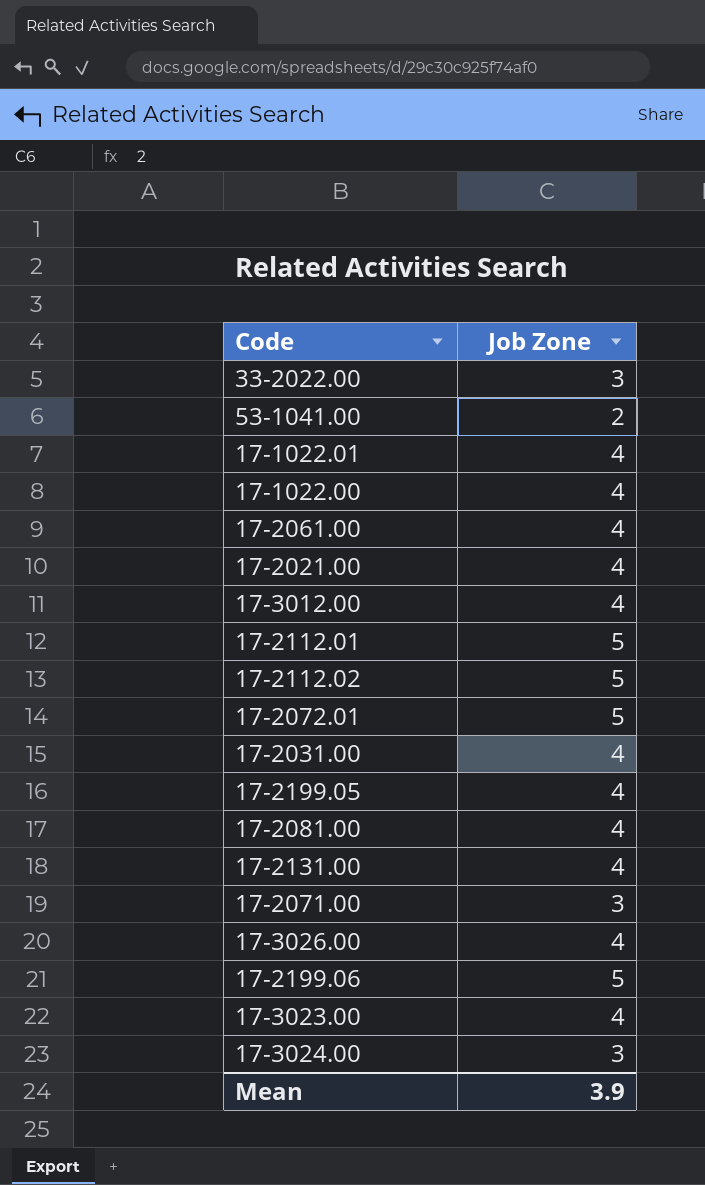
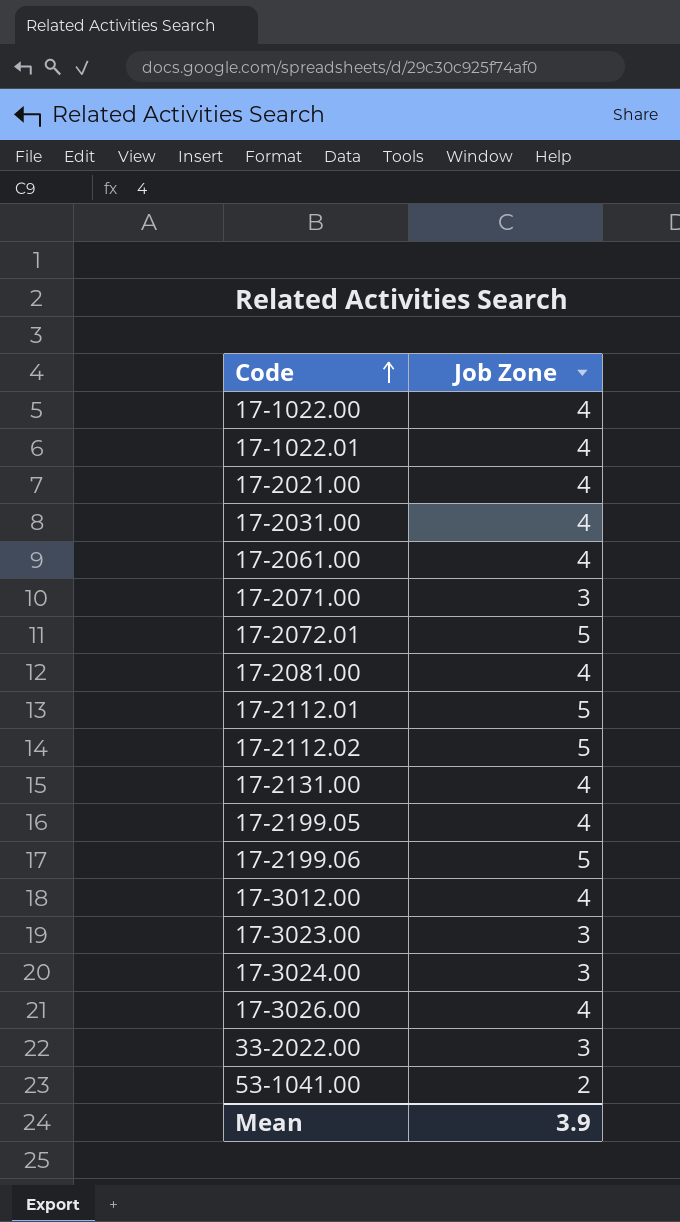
row order: none -> Code ascending
17-3023.00 | Job Zone: 4 -> 3

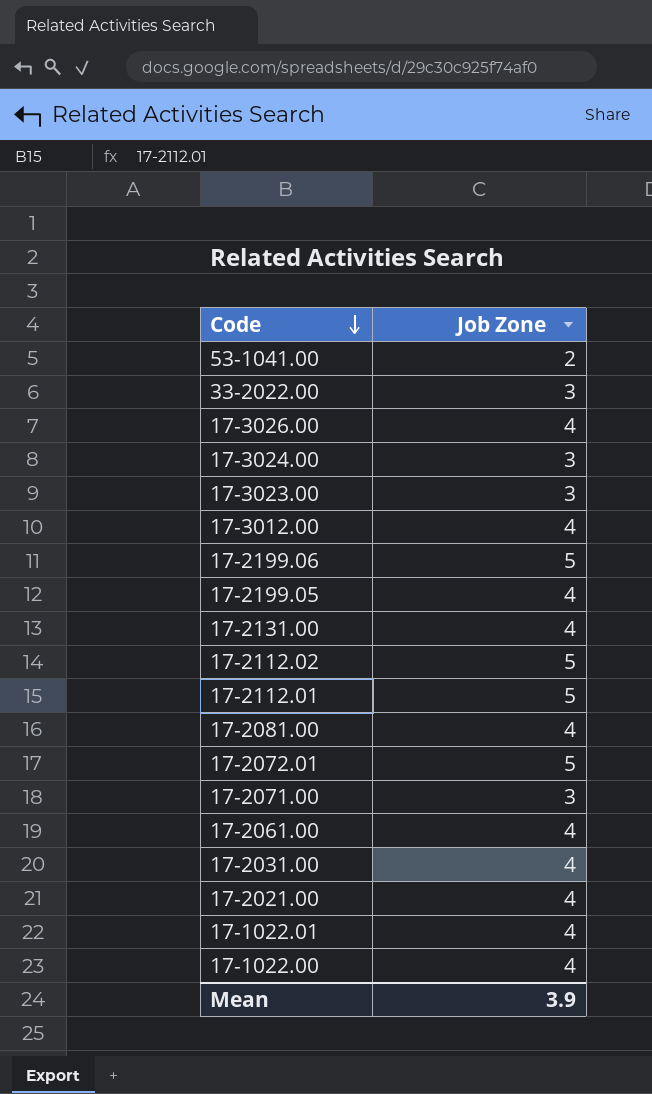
row order: Code ascending -> Code descending

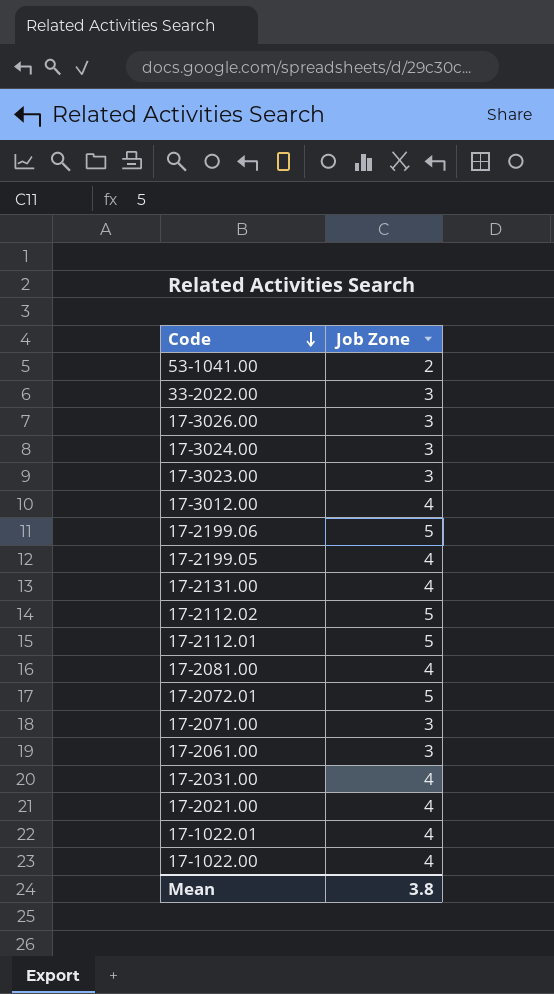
17-3026.00 | Job Zone: 4 -> 3
17-2061.00 | Job Zone: 4 -> 3
Mean | Job Zone: 3.9 -> 3.8

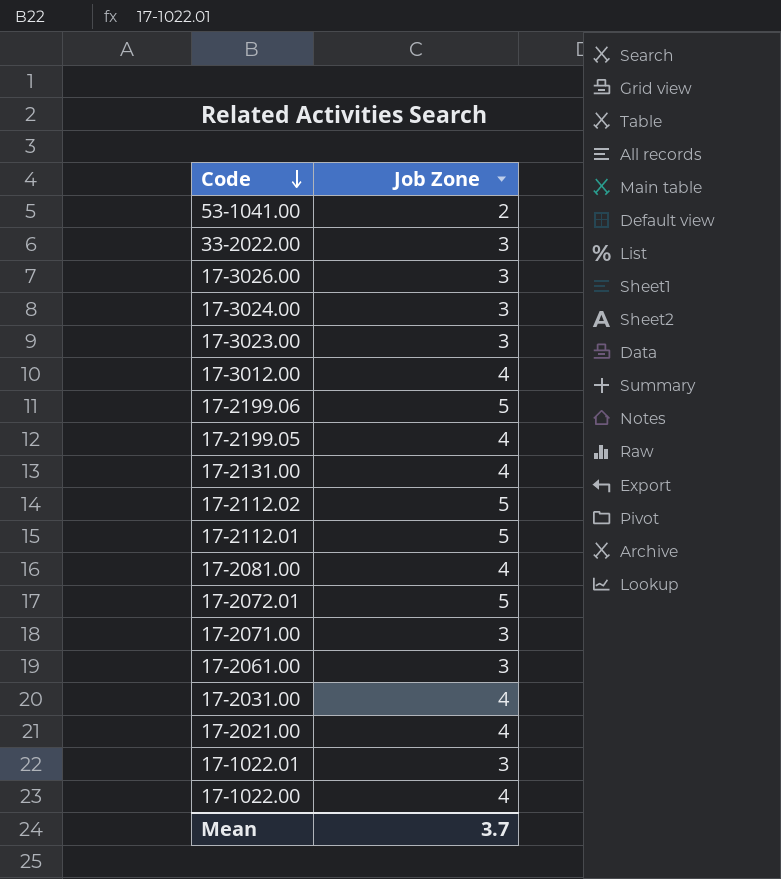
17-1022.01 | Job Zone: 4 -> 3
Mean | Job Zone: 3.8 -> 3.7

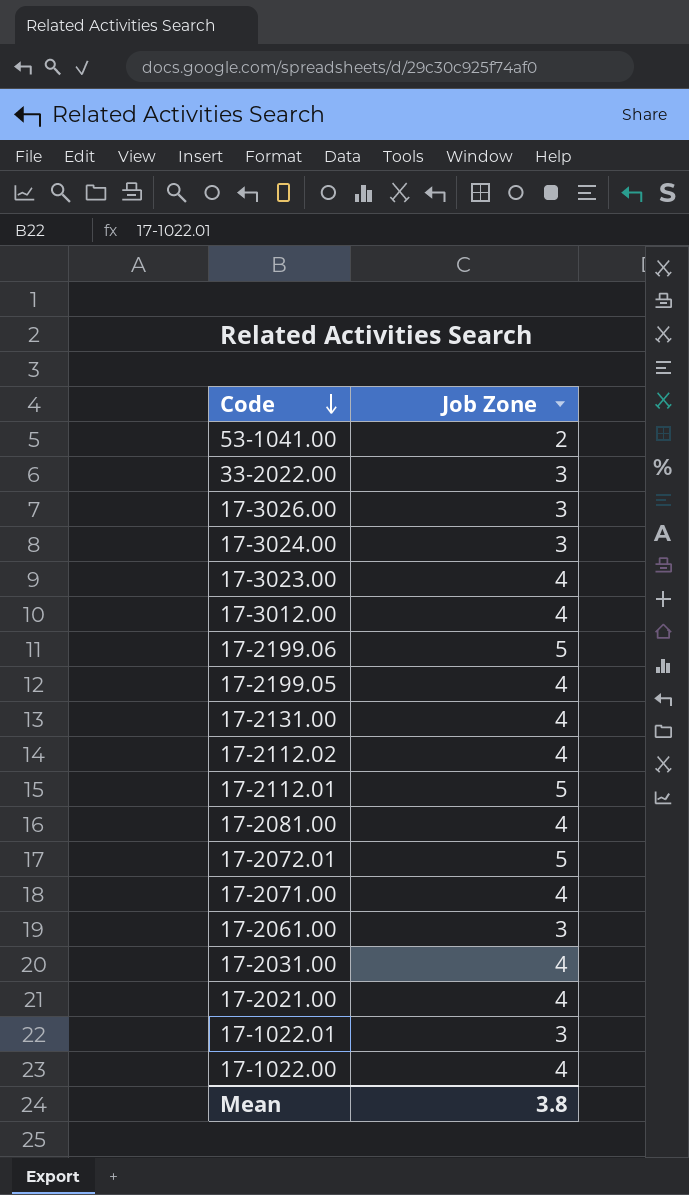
17-3023.00 | Job Zone: 3 -> 4
17-2112.02 | Job Zone: 5 -> 4
17-2071.00 | Job Zone: 3 -> 4
Mean | Job Zone: 3.7 -> 3.8

